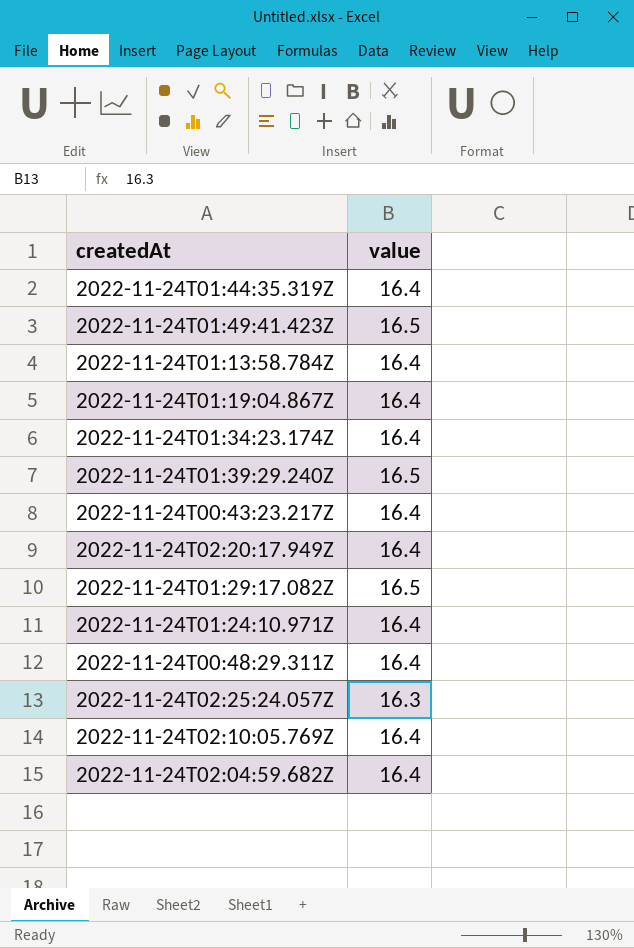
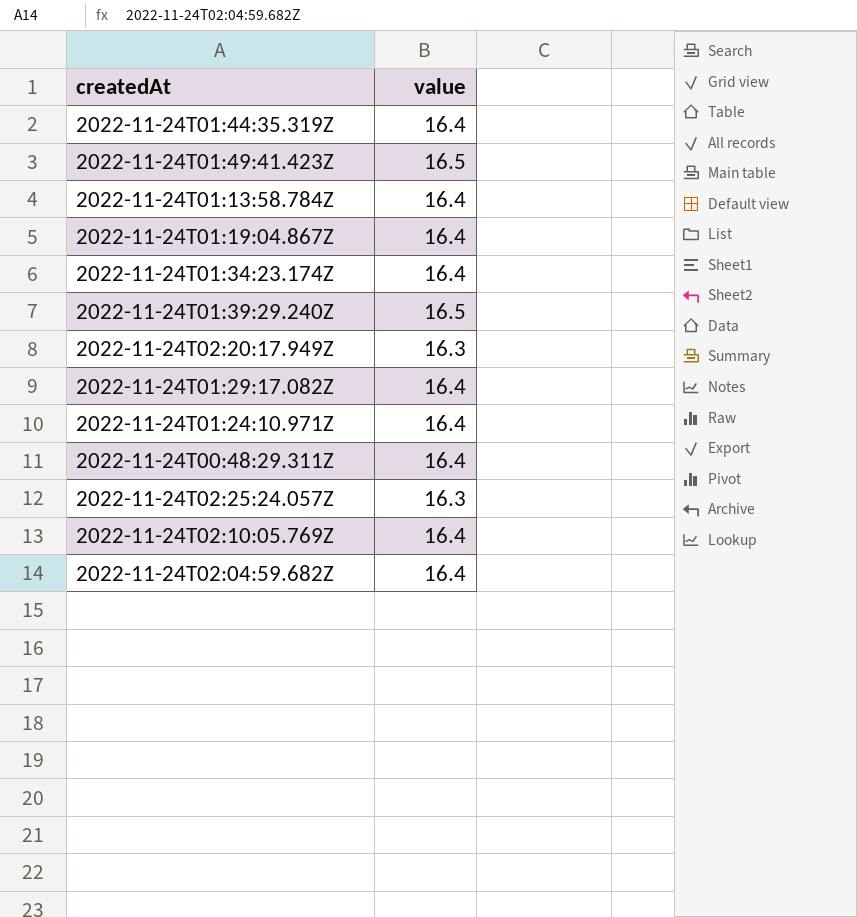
row 2022-11-24T00:43:23.217Z: 16.4 -> none
2022-11-24T02:20:17.949Z | value: 16.4 -> 16.3
2022-11-24T01:29:17.082Z | value: 16.5 -> 16.4

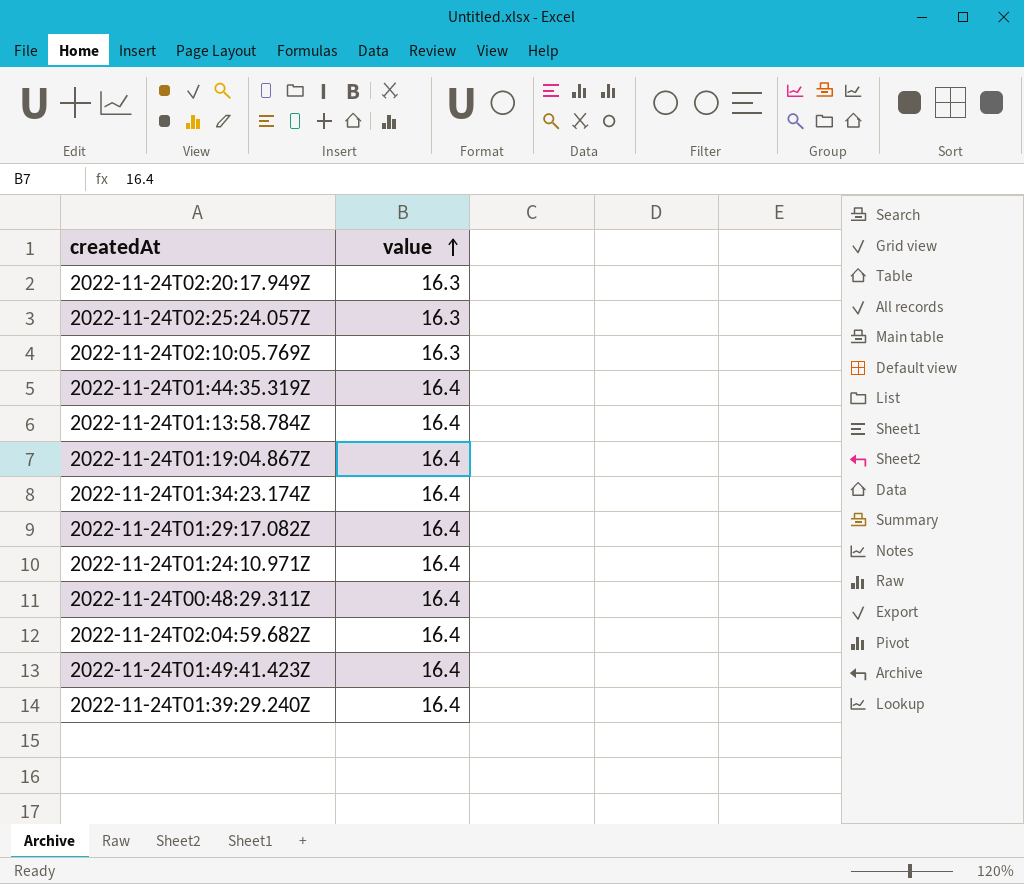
row order: none -> value ascending
2022-11-24T02:10:05.769Z | value: 16.4 -> 16.3
2022-11-24T01:49:41.423Z | value: 16.5 -> 16.4
2022-11-24T01:39:29.240Z | value: 16.5 -> 16.4

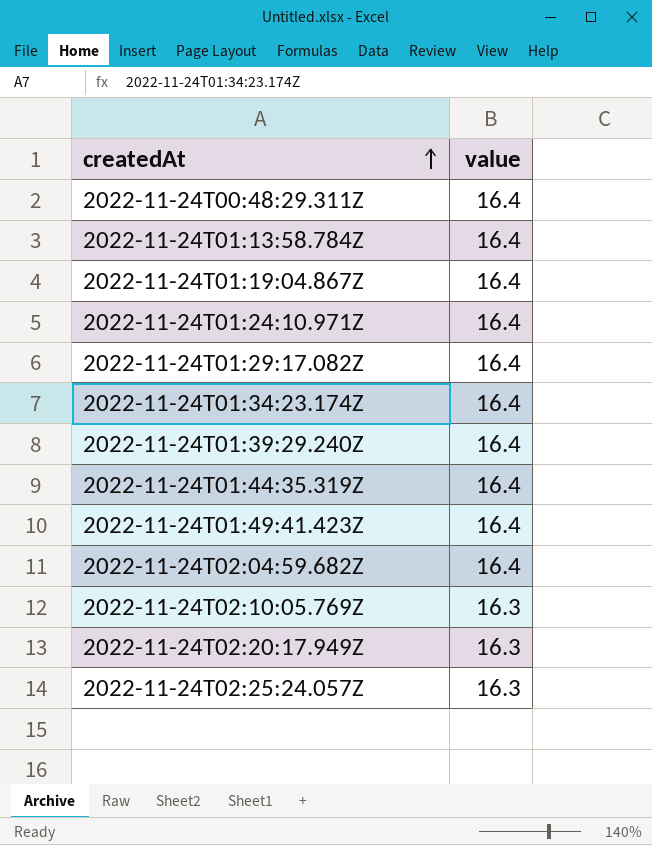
row order: value ascending -> createdAt ascending

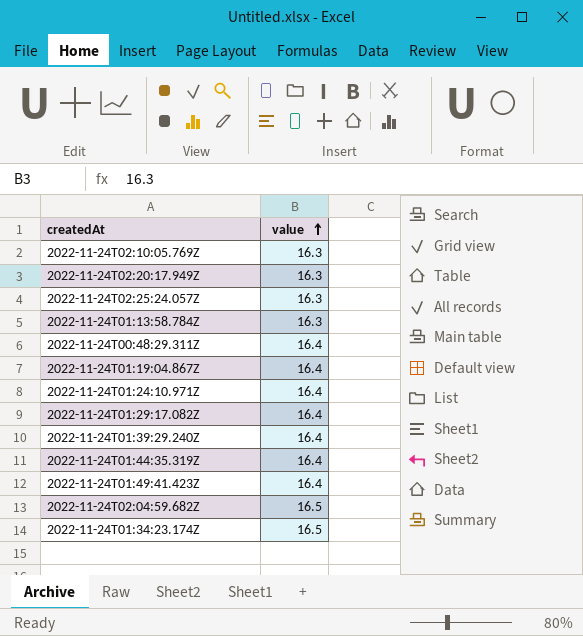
row order: createdAt ascending -> value ascending
2022-11-24T01:13:58.784Z | value: 16.4 -> 16.3
2022-11-24T02:04:59.682Z | value: 16.4 -> 16.5
2022-11-24T01:34:23.174Z | value: 16.4 -> 16.5

